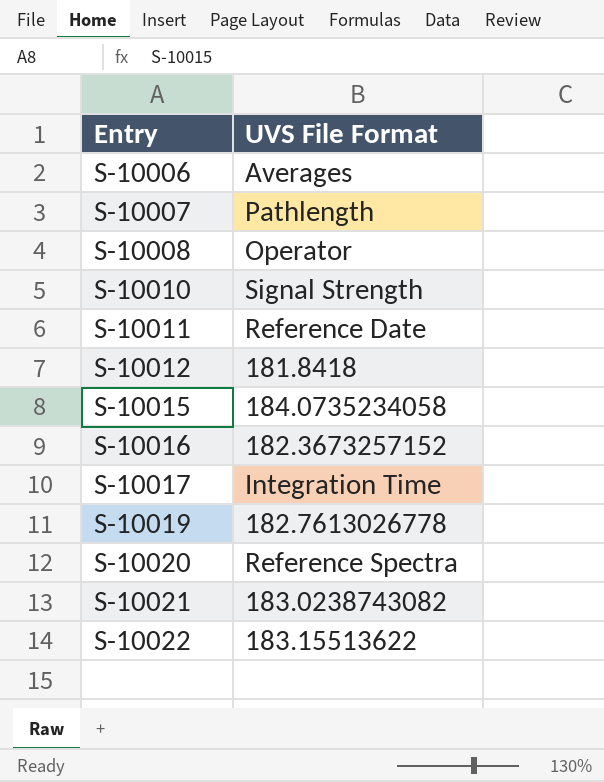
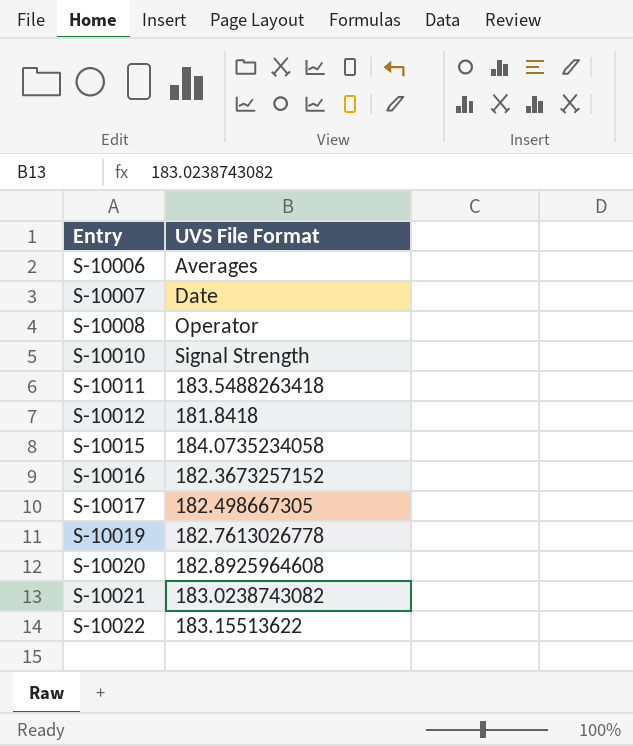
S-10007 | UVS File Format: Pathlength -> Date
S-10011 | UVS File Format: Reference Date -> 183.5488263418
S-10017 | UVS File Format: Integration Time -> 182.498667305
S-10020 | UVS File Format: Reference Spectra -> 182.8925964608

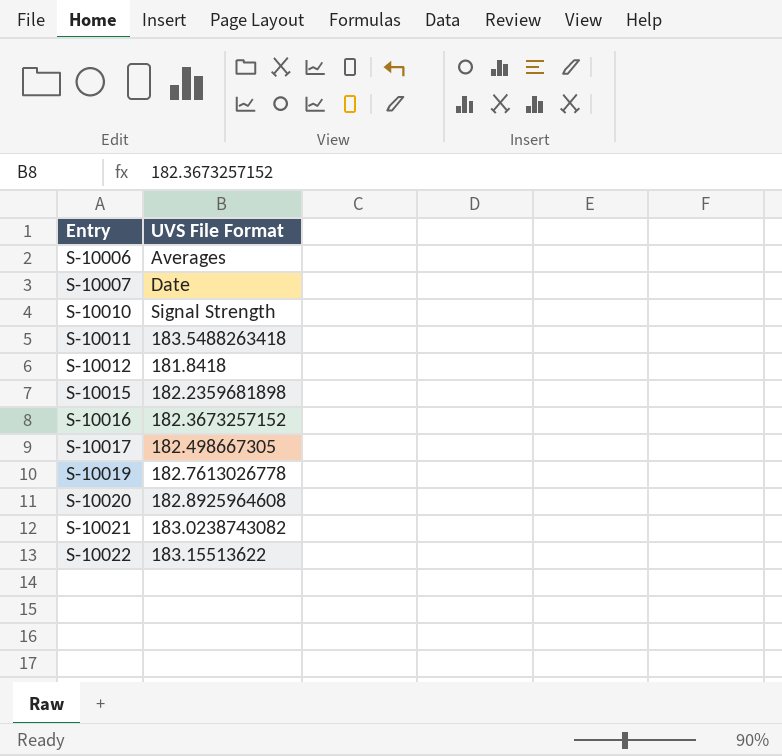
row S-10008: Operator -> none
S-10015 | UVS File Format: 184.0735234058 -> 182.2359681898

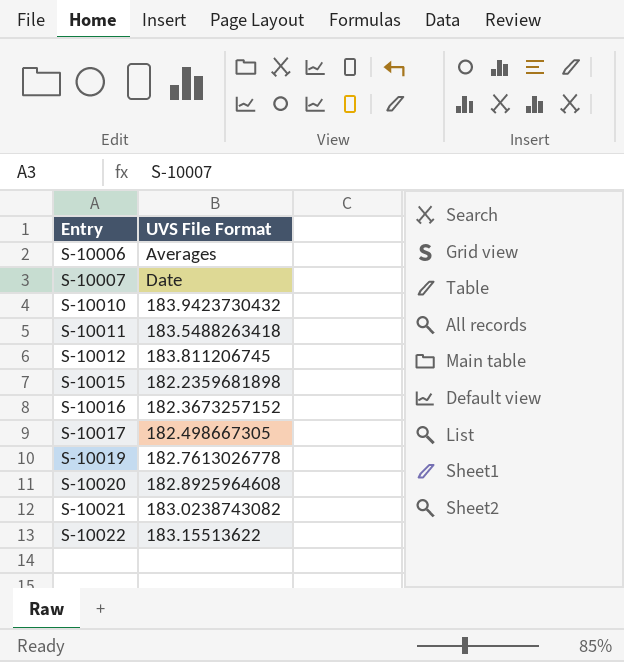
S-10010 | UVS File Format: Signal Strength -> 183.9423730432
S-10012 | UVS File Format: 181.8418 -> 183.811206745

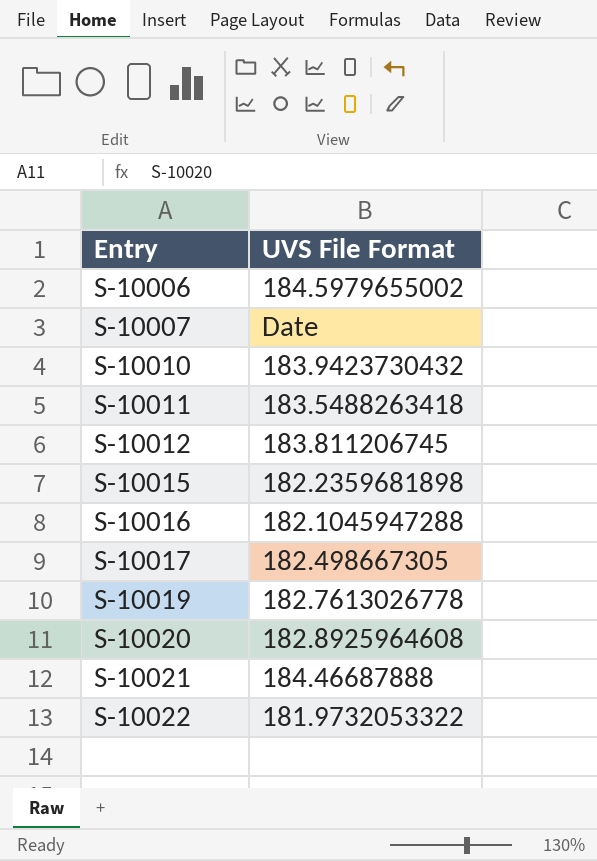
S-10006 | UVS File Format: Averages -> 184.5979655002
S-10016 | UVS File Format: 182.3673257152 -> 182.1045947288
S-10021 | UVS File Format: 183.0238743082 -> 184.46687888
S-10022 | UVS File Format: 183.15513622 -> 181.9732053322

